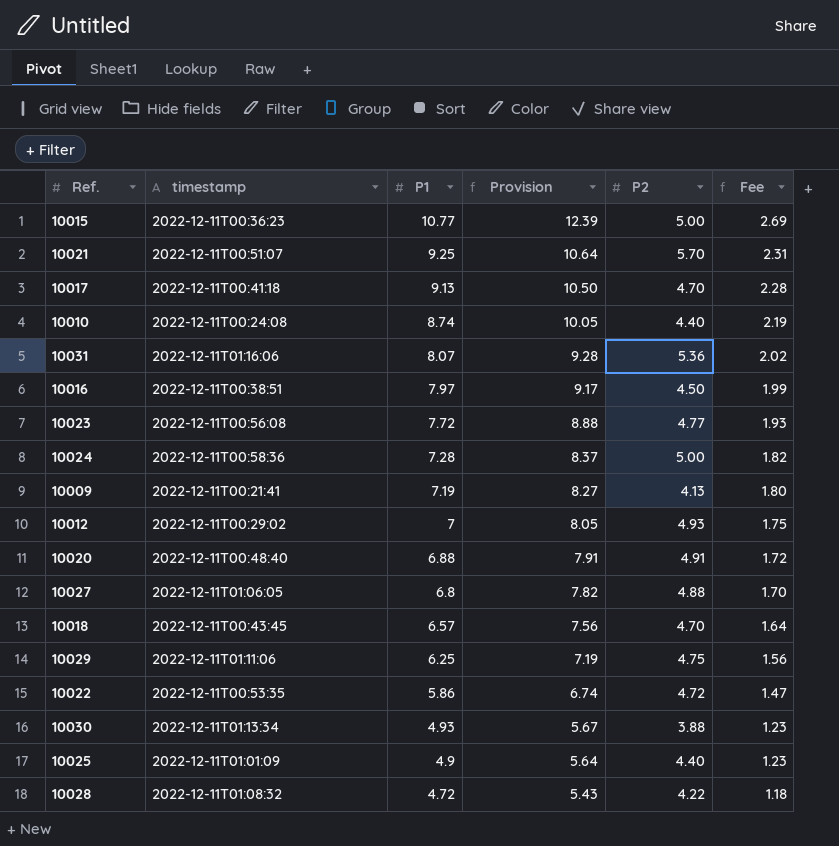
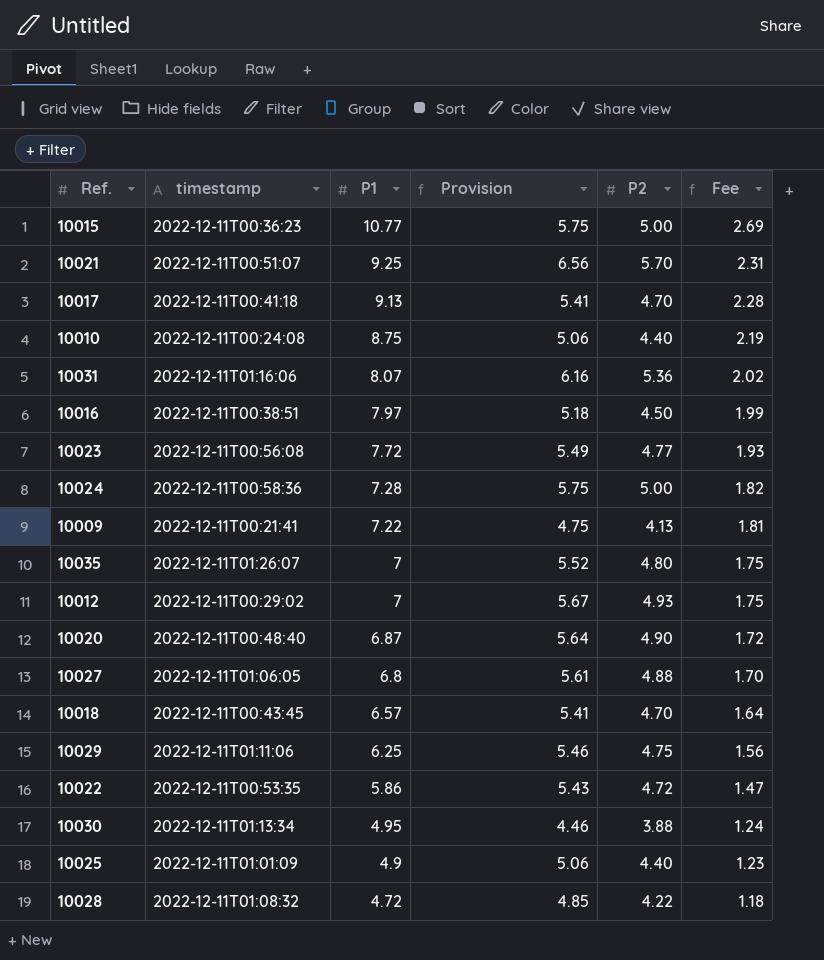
column Provision | formula: [P1] * 1.15 -> [P2] * 1.15
10010 | P1: 8.74 -> 8.75
10009 | P1: 7.19 -> 7.22
10009 | Fee: 1.80 -> 1.81
row 10035: none -> 2022-12-11T01:26:07 | 7 | 5.52 | 4.80 | 1.75
10020 | P1: 6.88 -> 6.87
10020 | P2: 4.91 -> 4.90
10030 | P1: 4.93 -> 4.95
10030 | Fee: 1.23 -> 1.24

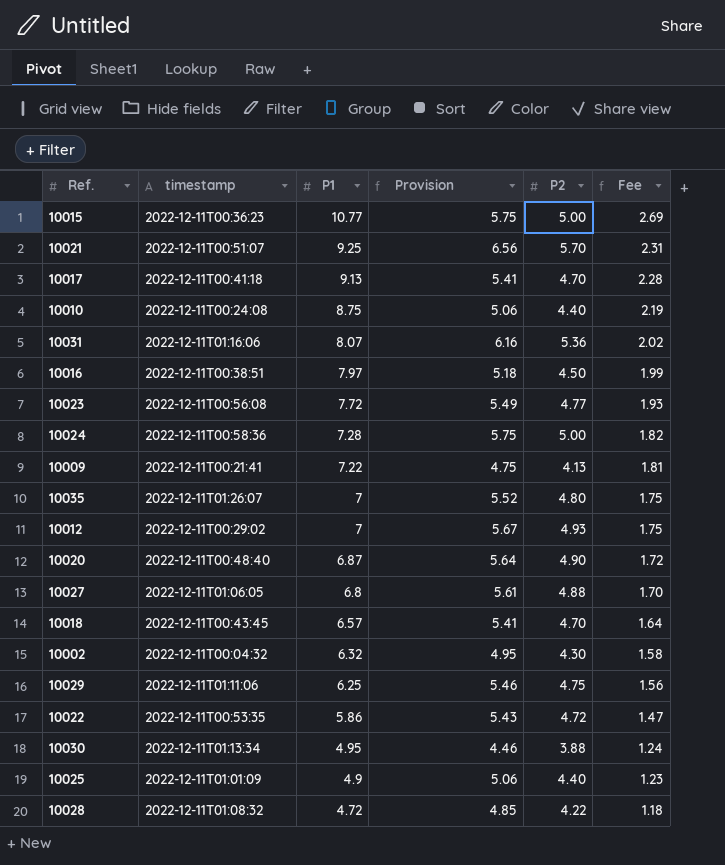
row 10002: none -> 2022-12-11T00:04:32 | 6.32 | 4.95 | 4.30 | 1.58

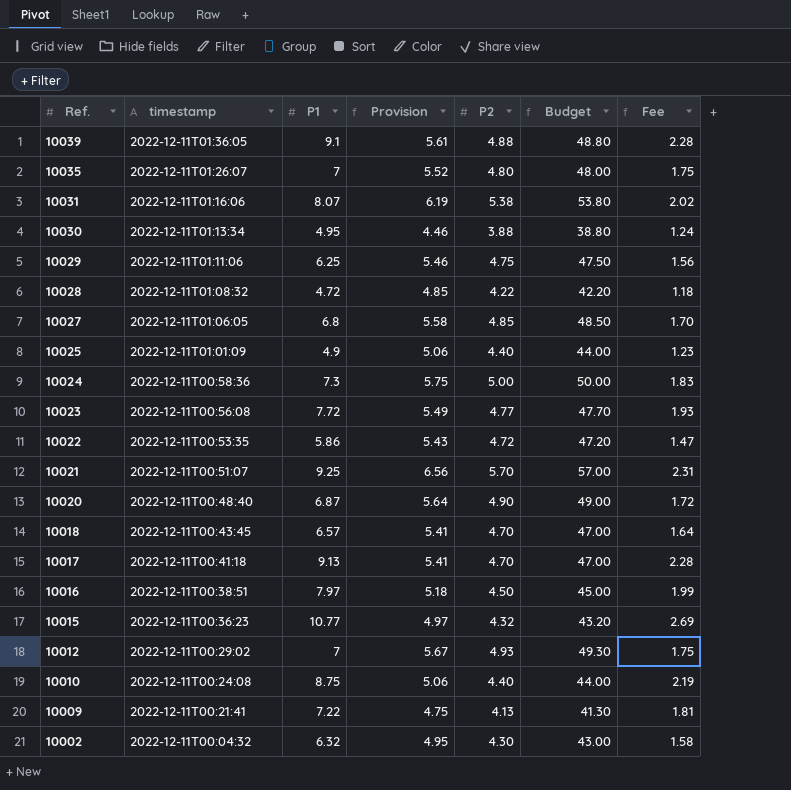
row order: P1 descending -> Ref. descending
column Budget | formula: none -> [P2] * 10
row 10039: none -> 2022-12-11T01:36:05 | 9.1 | 5.61 | 4.88 | 48.80 | 2.28
10031 | Provision: 6.16 -> 6.19
10031 | P2: 5.36 -> 5.38
10027 | Provision: 5.61 -> 5.58
10027 | P2: 4.88 -> 4.85
10024 | P1: 7.28 -> 7.3
10024 | Fee: 1.82 -> 1.83
10015 | Provision: 5.75 -> 4.97
10015 | P2: 5.00 -> 4.32

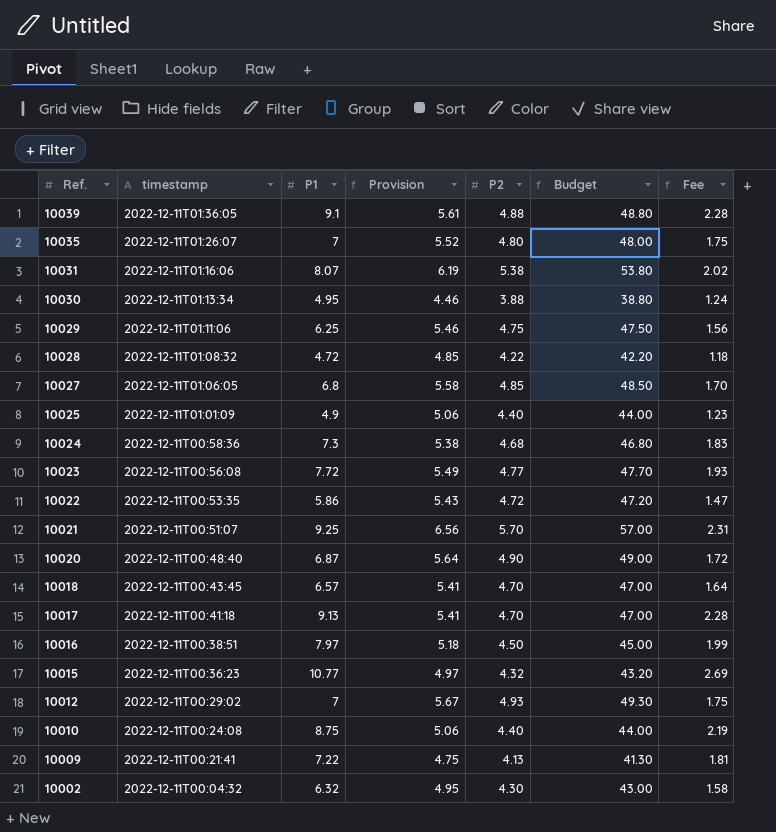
10024 | Provision: 5.75 -> 5.38
10024 | P2: 5.00 -> 4.68
10024 | Budget: 50.00 -> 46.80

